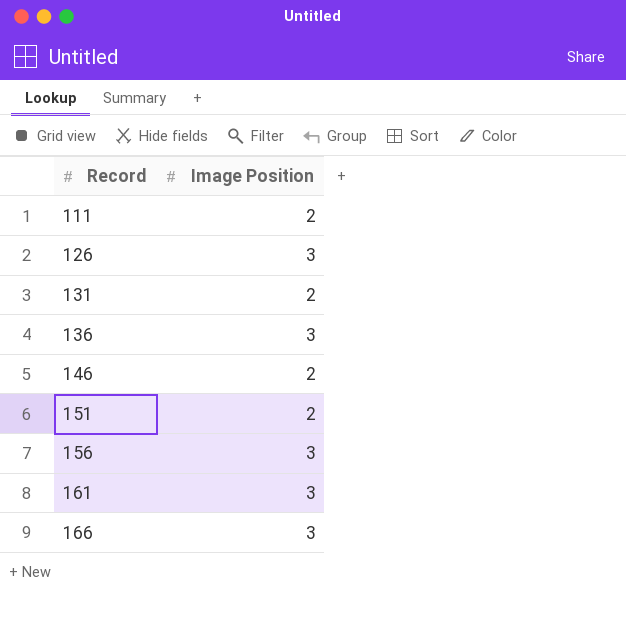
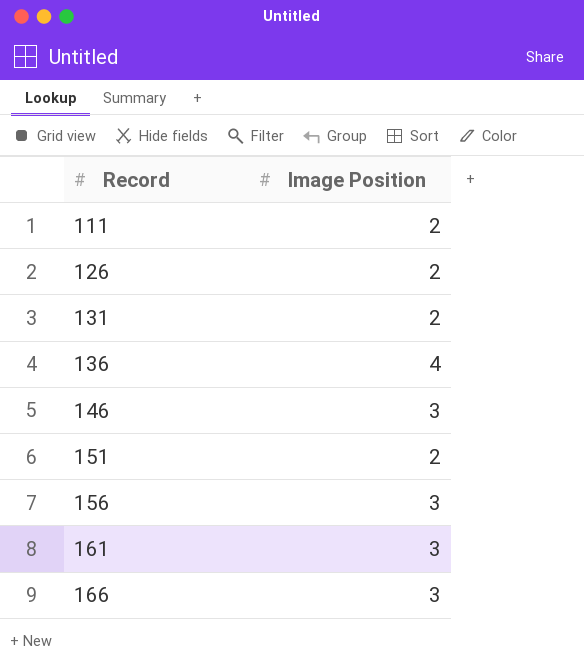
126 | Image Position: 3 -> 2
136 | Image Position: 3 -> 4
146 | Image Position: 2 -> 3

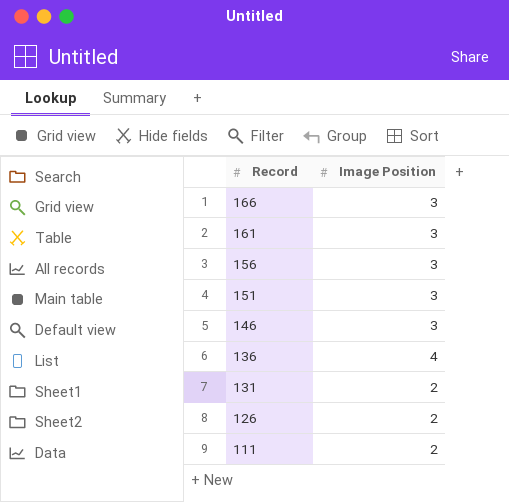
row order: Record ascending -> Record descending
151 | Image Position: 2 -> 3

